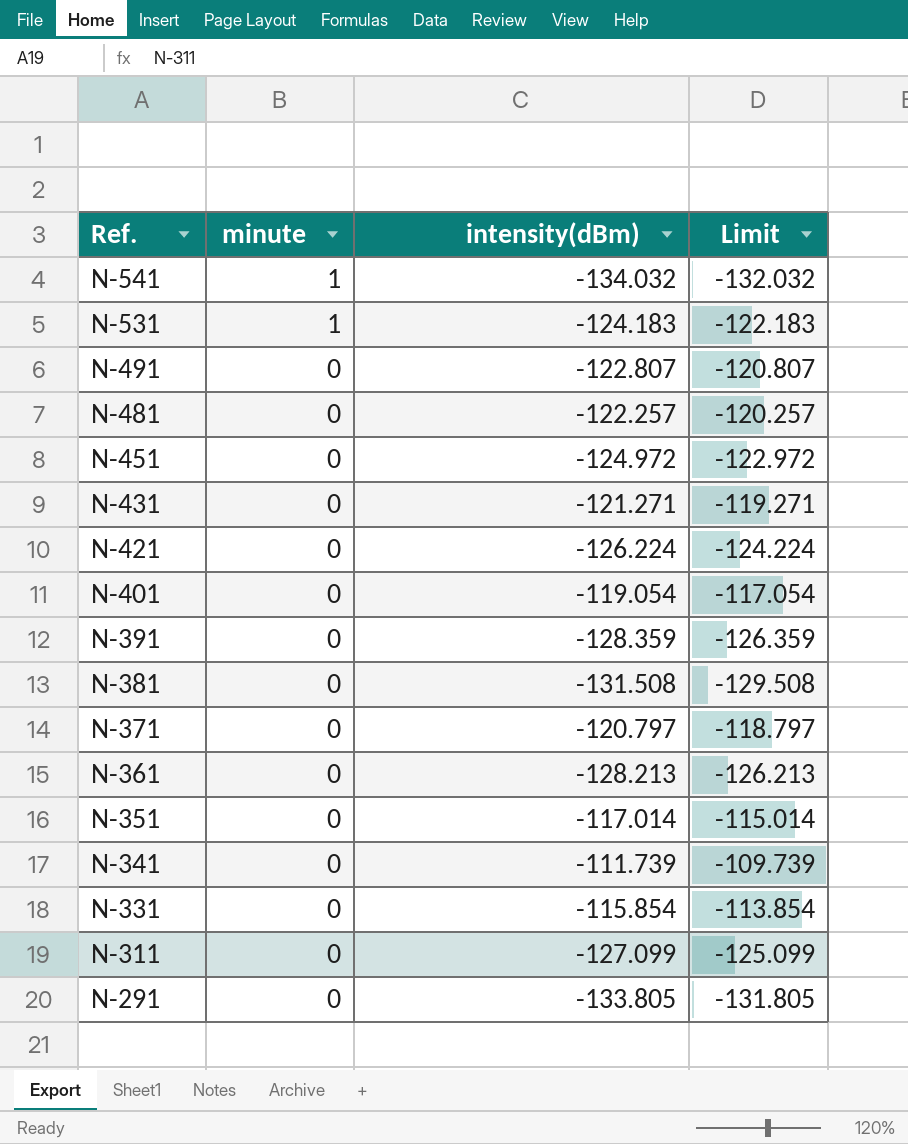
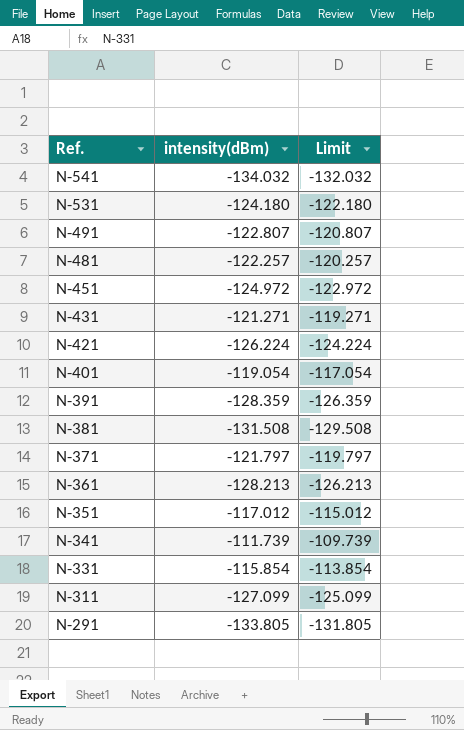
column minute | position: 2 -> none
N-531 | intensity(dBm): -124.183 -> -124.180
N-531 | Limit: -122.183 -> -122.180
N-371 | intensity(dBm): -120.797 -> -121.797
N-371 | Limit: -118.797 -> -119.797
N-351 | intensity(dBm): -117.014 -> -117.012
N-351 | Limit: -115.014 -> -115.012

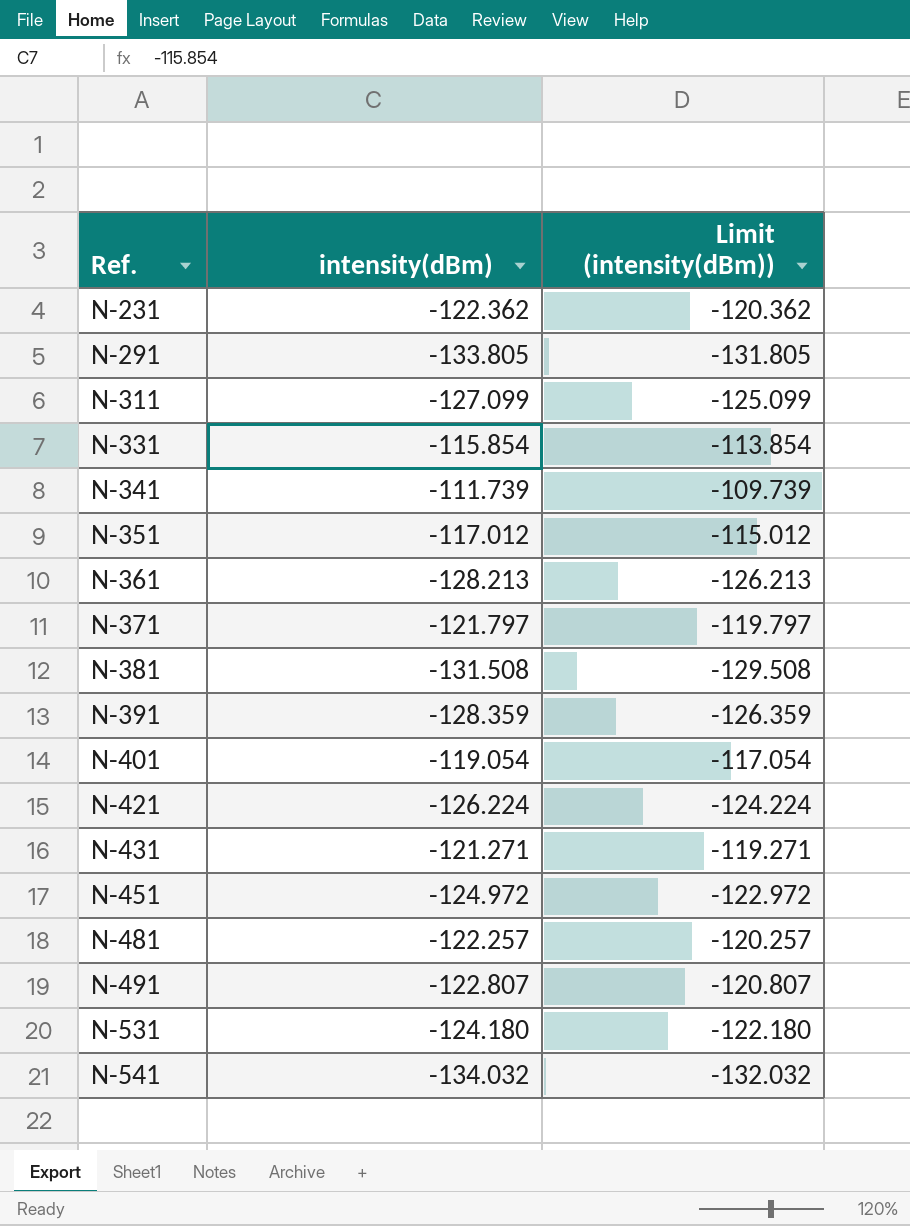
row order: Ref. descending -> Ref. ascending
column name: Limit -> Limit (intensity(dBm))
row N-231: none -> -122.362 | -120.362

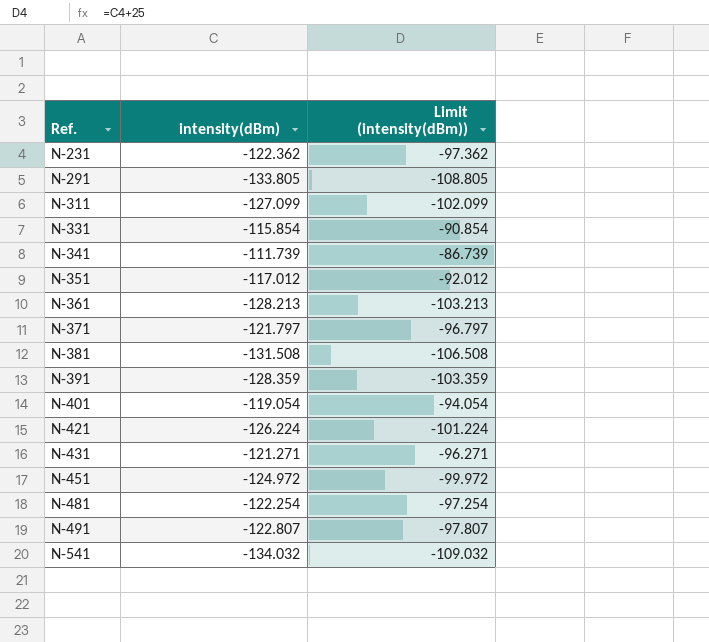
column Limit (intensity(dBm)) | formula: [intensity(dBm)] + 2 -> [intensity(dBm)] + 25
row N-531: -124.180 | -122.180 -> none
N-481 | intensity(dBm): -122.257 -> -122.254

